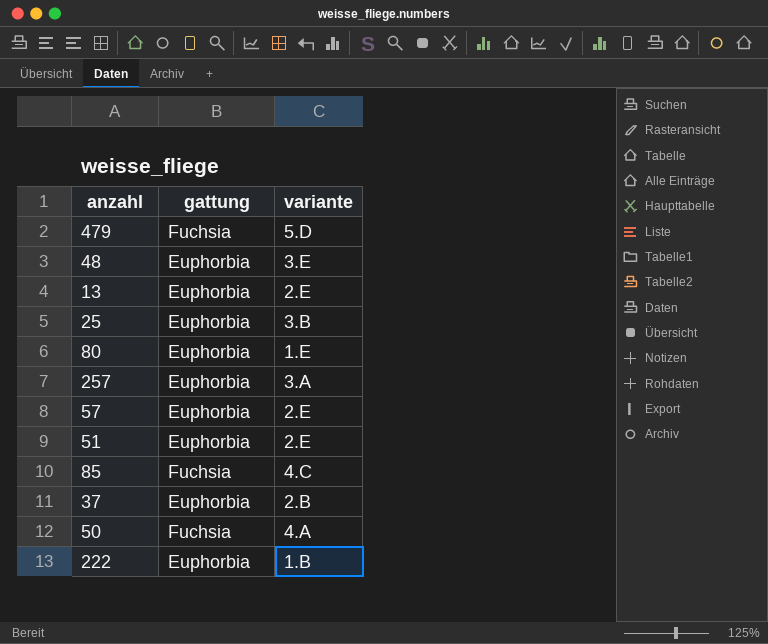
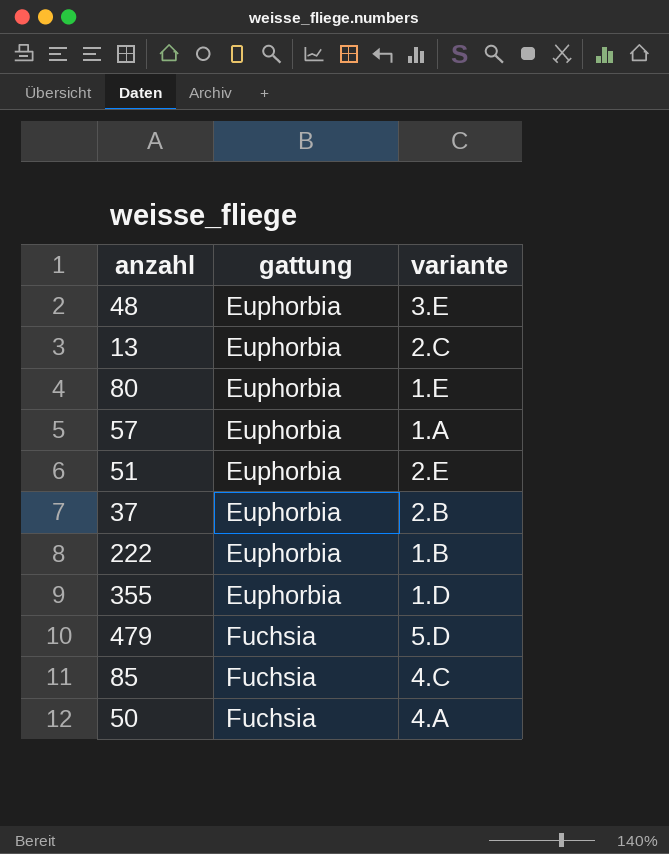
row order: none -> gattung ascending
row 25: Euphorbia | 3.B -> none
row 257: Euphorbia | 3.A -> none
13 | variante: 2.E -> 2.C
57 | variante: 2.E -> 1.A
row 355: none -> Euphorbia | 1.D

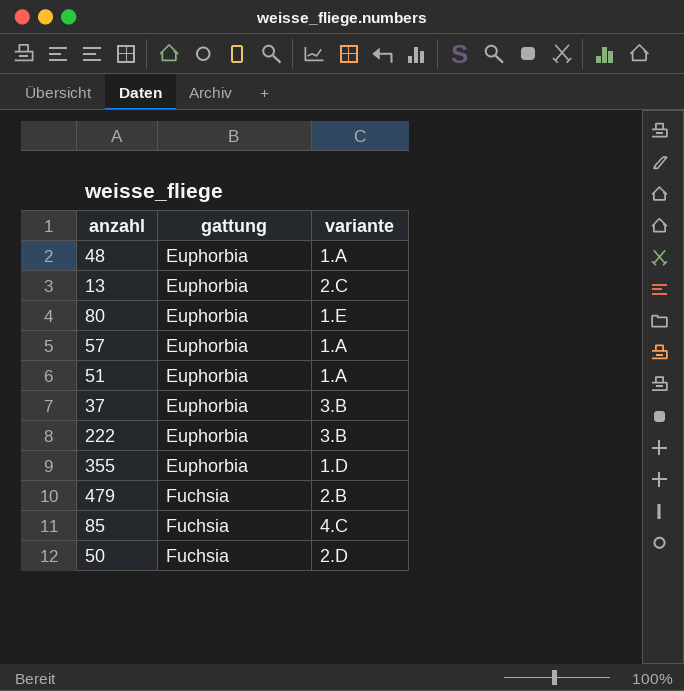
48 | variante: 3.E -> 1.A
51 | variante: 2.E -> 1.A
37 | variante: 2.B -> 3.B
222 | variante: 1.B -> 3.B
479 | variante: 5.D -> 2.B
50 | variante: 4.A -> 2.D

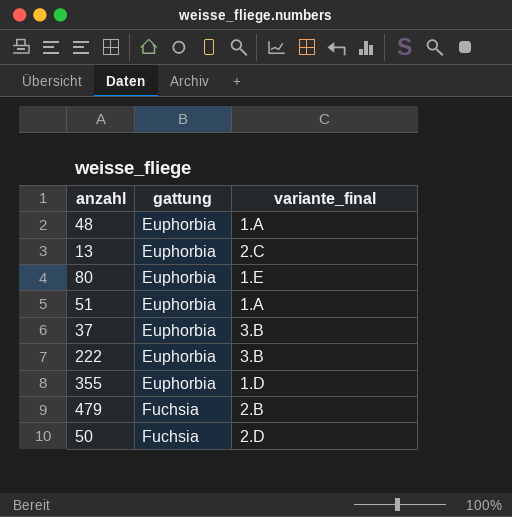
column name: variante -> variante_final
row 57: Euphorbia | 1.A -> none
row 85: Fuchsia | 4.C -> none

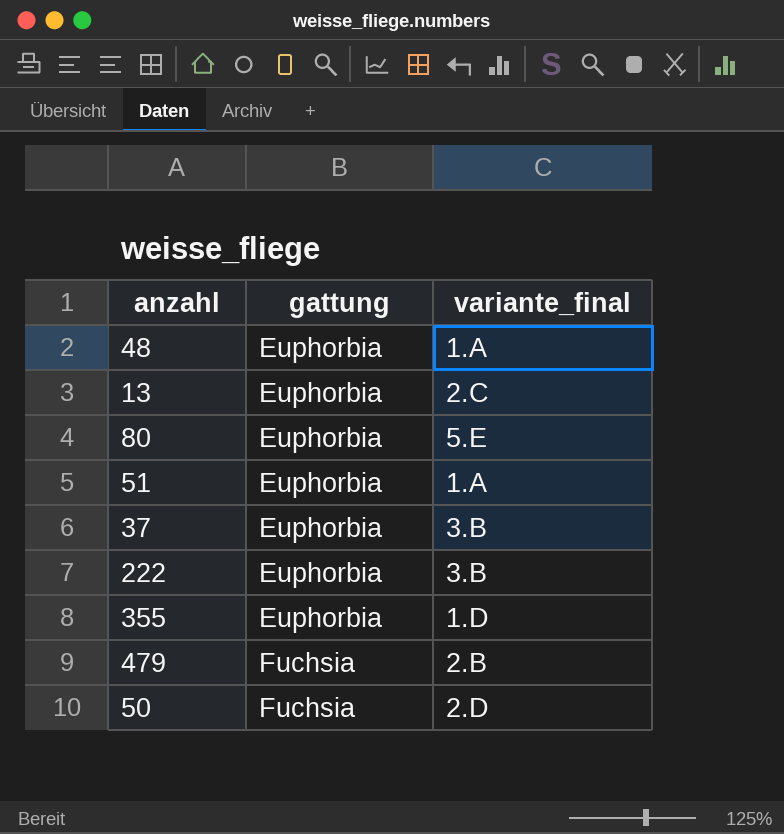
80 | variante_final: 1.E -> 5.E

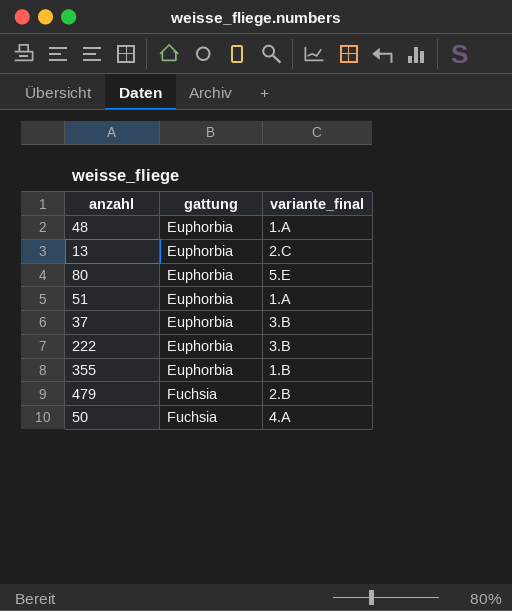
355 | variante_final: 1.D -> 1.B
50 | variante_final: 2.D -> 4.A

